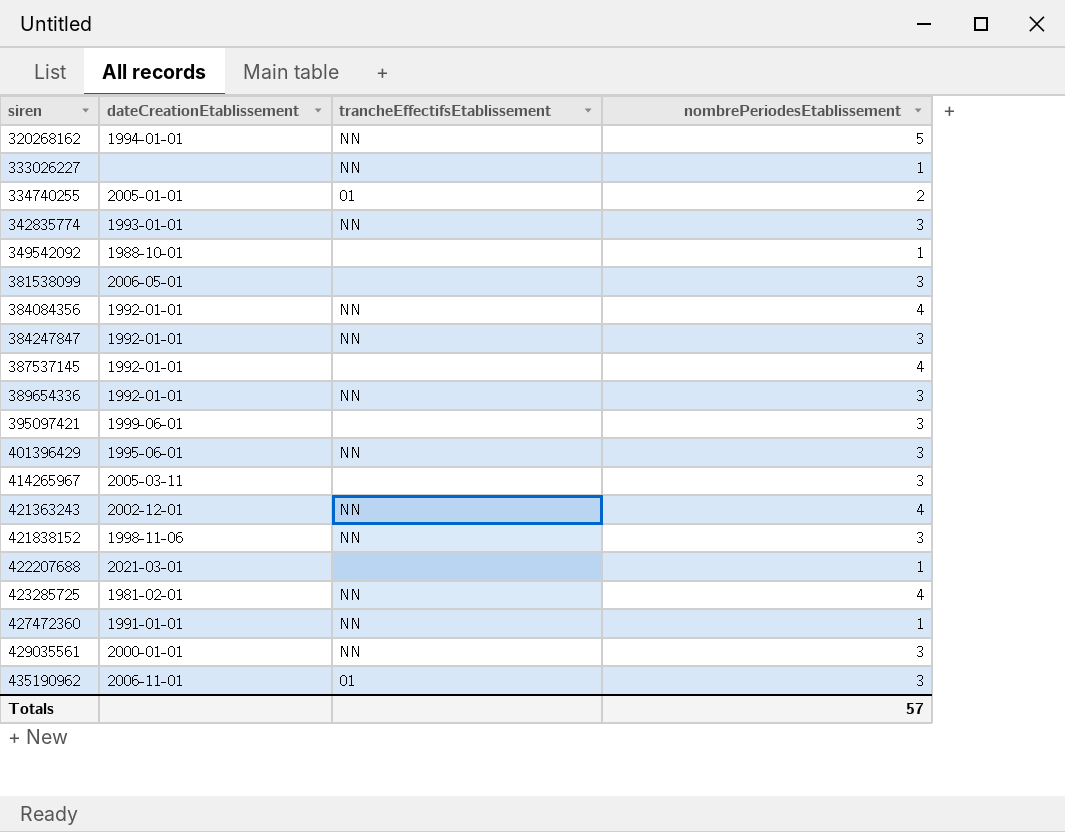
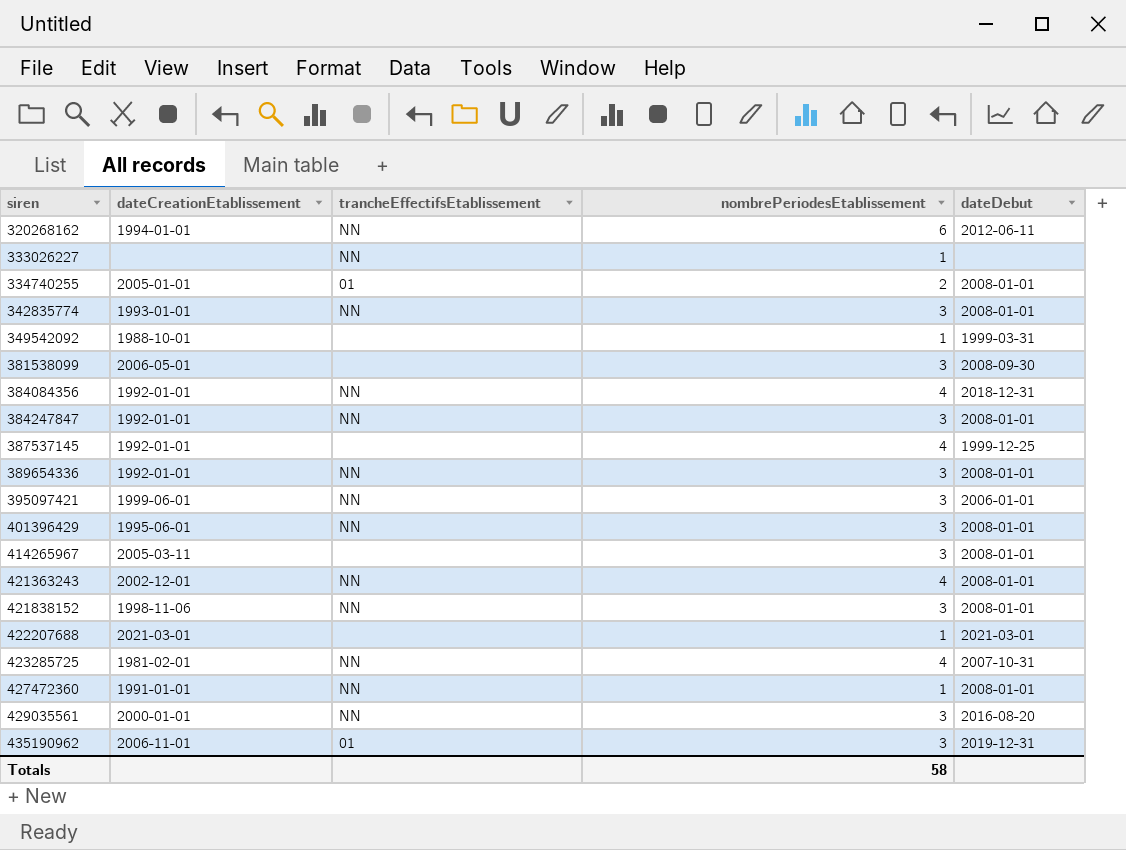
column dateDebut | position: none -> 5
320268162 | nombrePeriodesEtablissement: 5 -> 6
395097421 | trancheEffectifsEtablissement: none -> NN
Totals | nombrePeriodesEtablissement: 57 -> 58

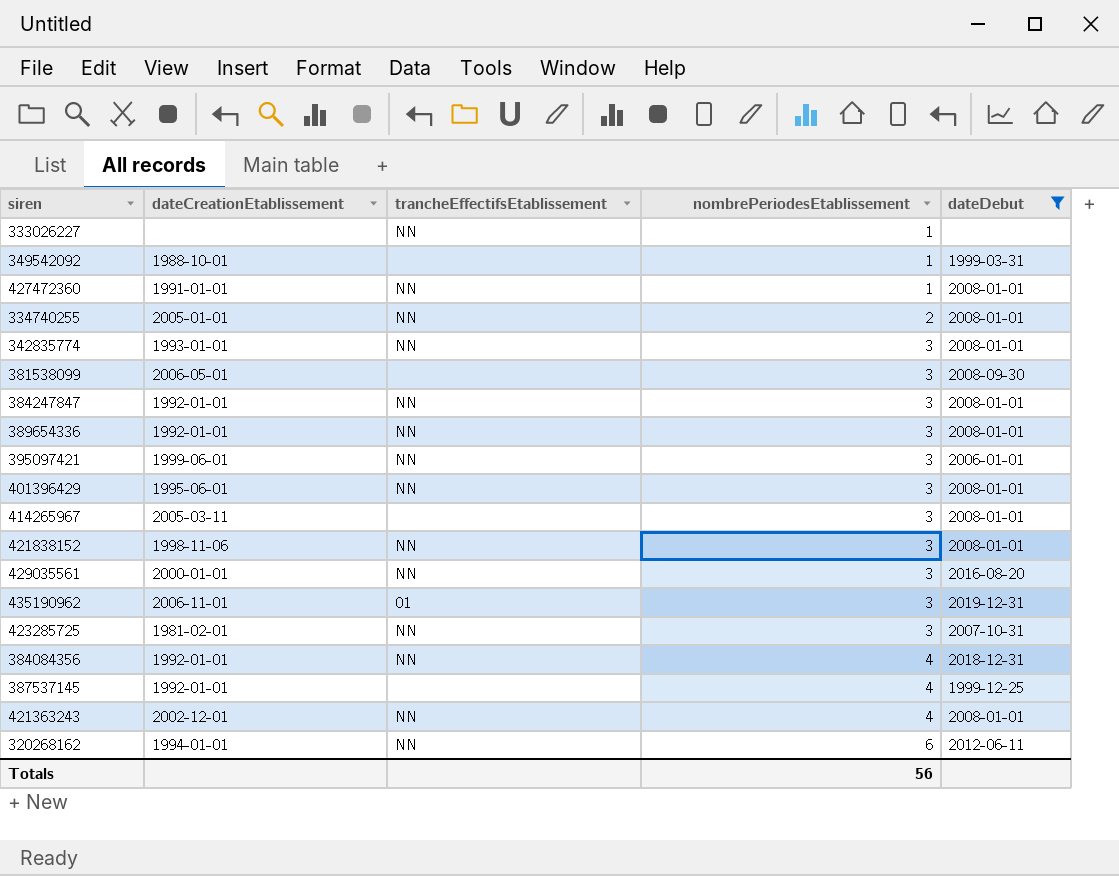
filter: none -> dateDebut != 2021-03-01
row order: siren ascending -> nombrePeriodesEtablissement ascending
334740255 | trancheEffectifsEtablissement: 01 -> NN
423285725 | nombrePeriodesEtablissement: 4 -> 3
Totals | nombrePeriodesEtablissement: 58 -> 56

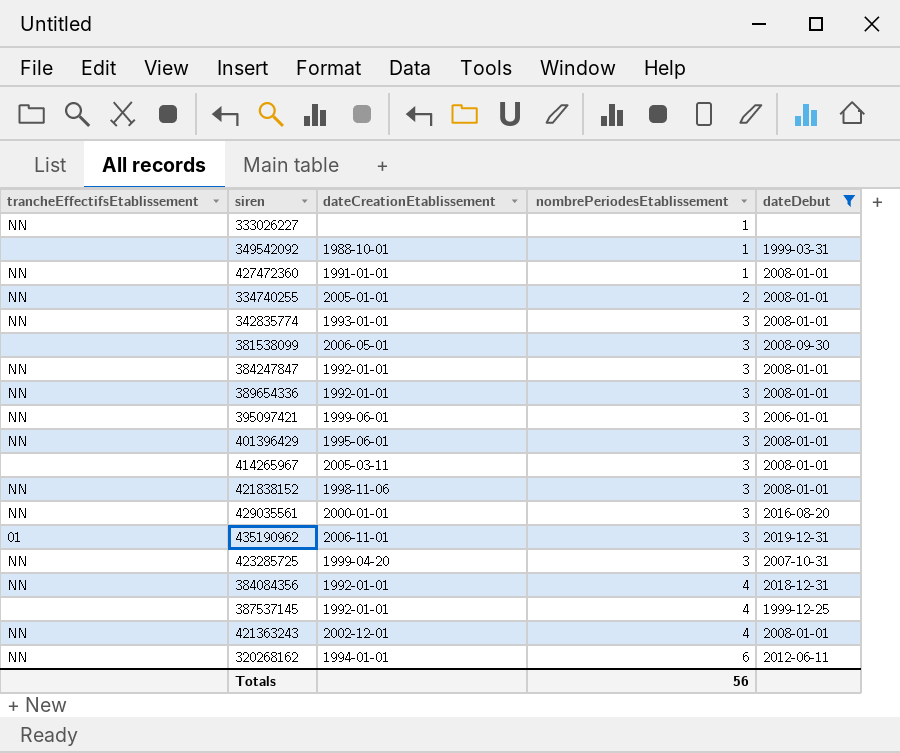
column trancheEffectifsEtablissement | position: 3 -> 1
423285725 | dateCreationEtablissement: 1981-02-01 -> 1999-04-20

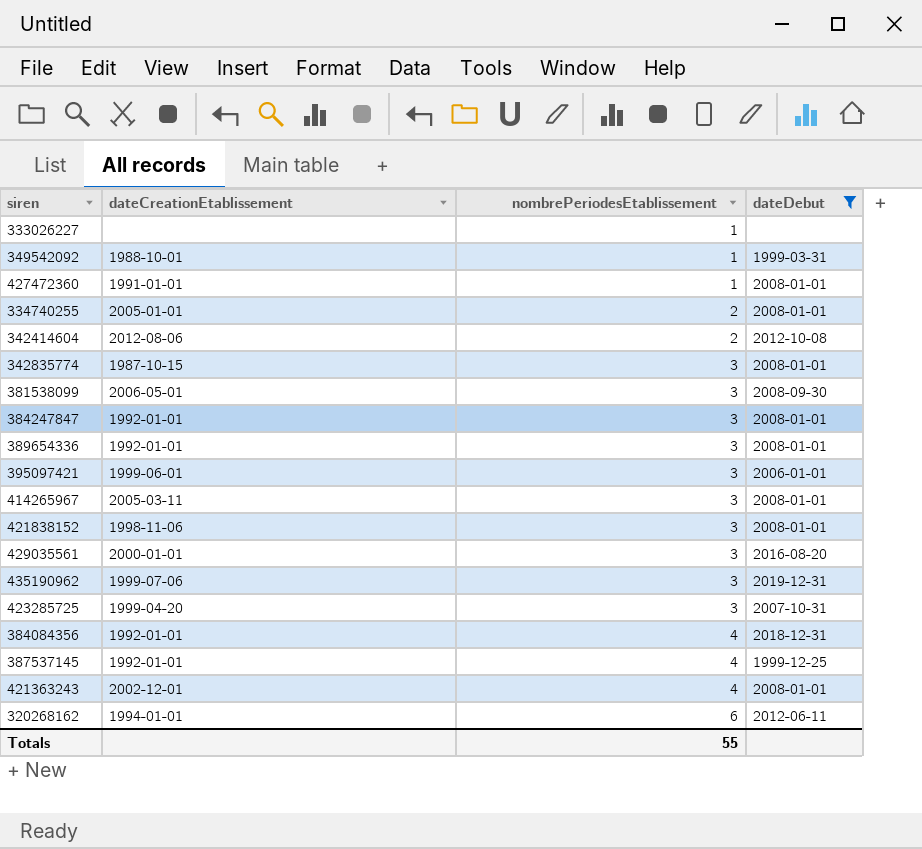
column trancheEffectifsEtablissement | position: 1 -> none
row 401396429: NN | 1995-06-01 | 3 | 2008-01-01 -> none
row 342414604: none -> 2012-08-06 | 2 | 2012-10-08
342835774 | dateCreationEtablissement: 1993-01-01 -> 1987-10-15
435190962 | dateCreationEtablissement: 2006-11-01 -> 1999-07-06
Totals | nombrePeriodesEtablissement: 56 -> 55

